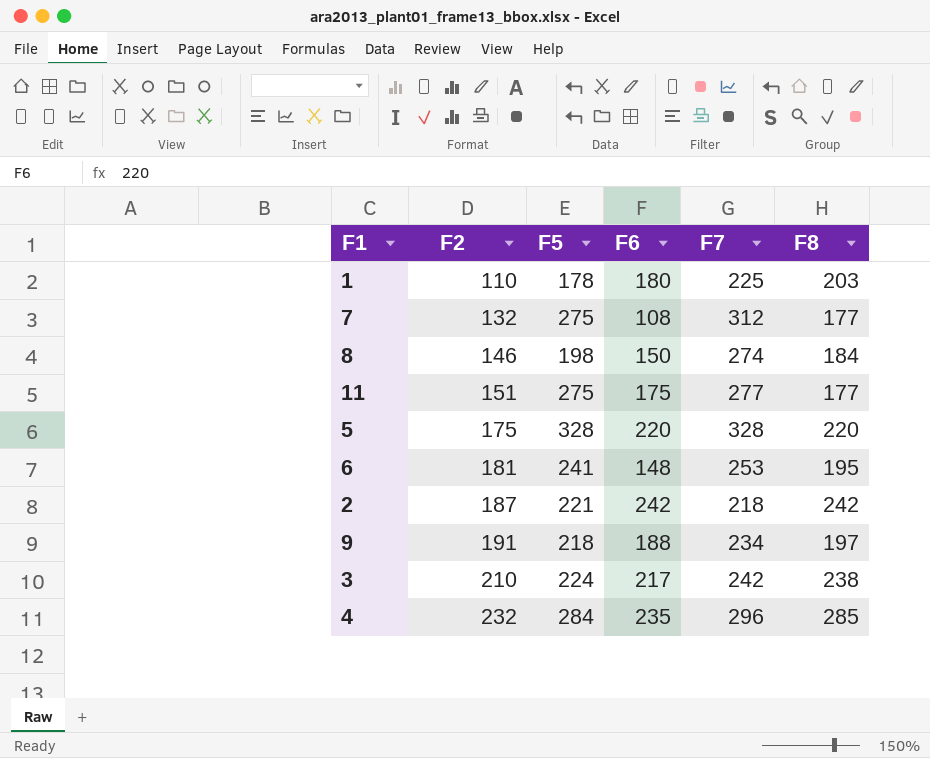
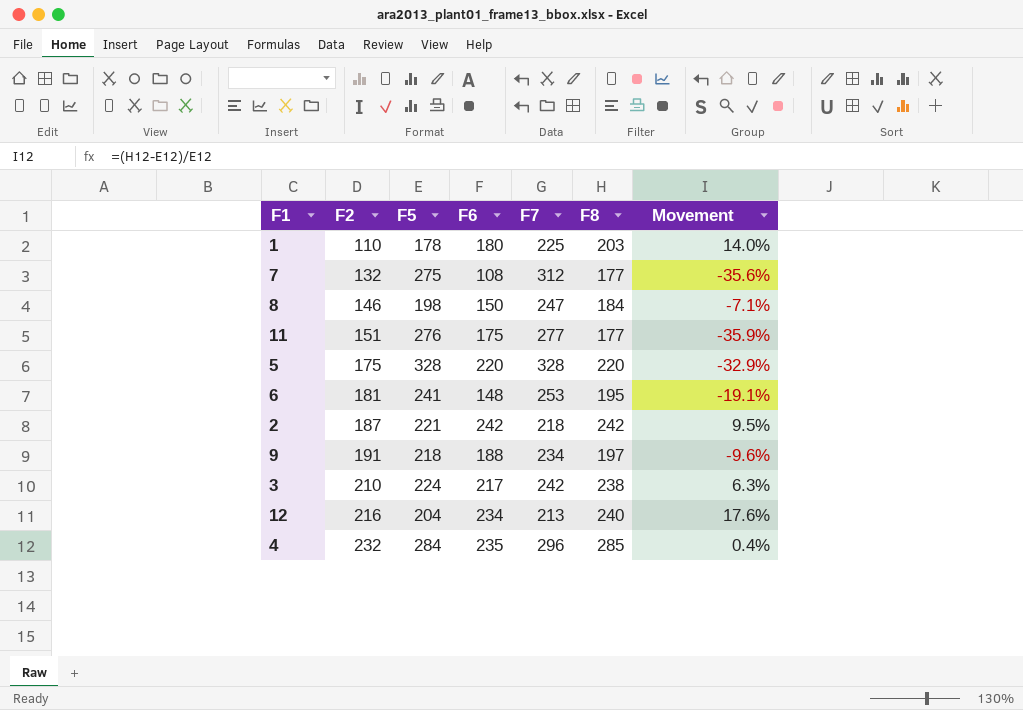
column Movement | formula: none -> ([F8] - [F5]) / [F5]
8 | F7: 274 -> 247
11 | F5: 275 -> 276
row 12: none -> 216 | 204 | 234 | 213 | 240 | 17.6%

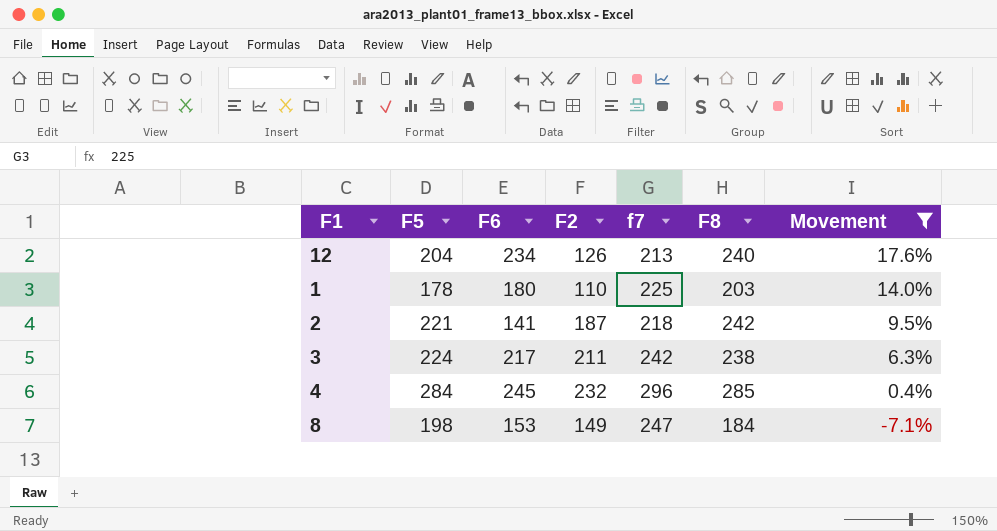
filter: none -> Movement >= -7.1%
row order: F2 ascending -> Movement descending
column F2 | position: 2 -> 4
column name: F7 -> f7
12 | F2: 216 -> 126
2 | F6: 242 -> 141
3 | F2: 210 -> 211
4 | F6: 235 -> 245
8 | F6: 150 -> 153
8 | F2: 146 -> 149

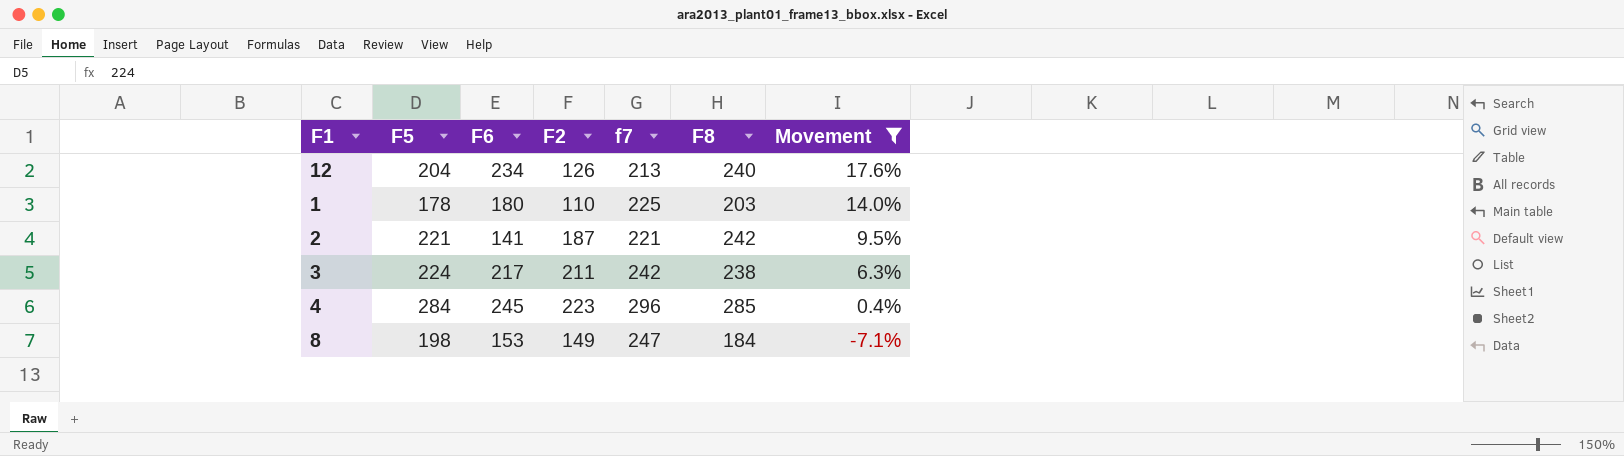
2 | f7: 218 -> 221
4 | F2: 232 -> 223

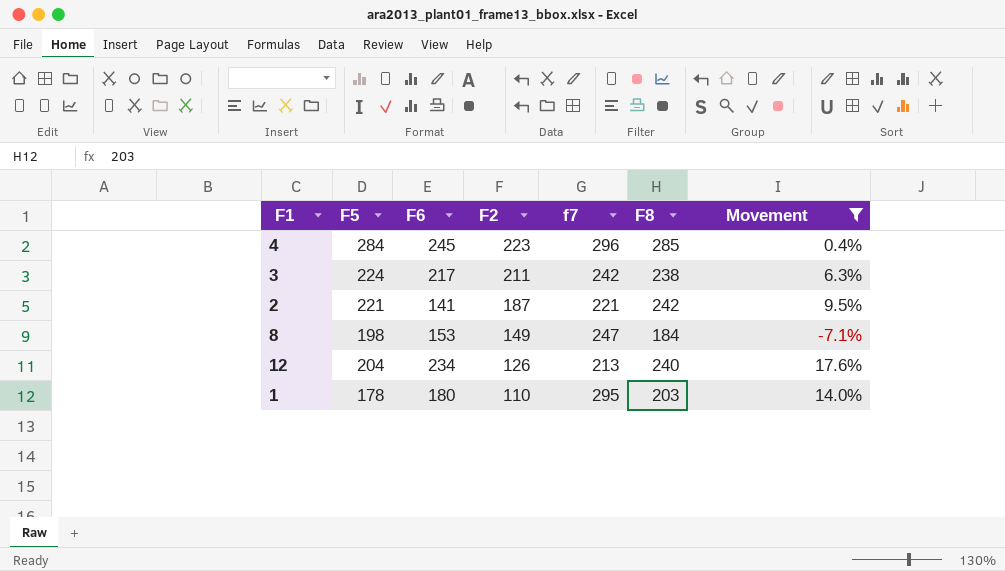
row order: Movement descending -> F2 descending
1 | f7: 225 -> 295

